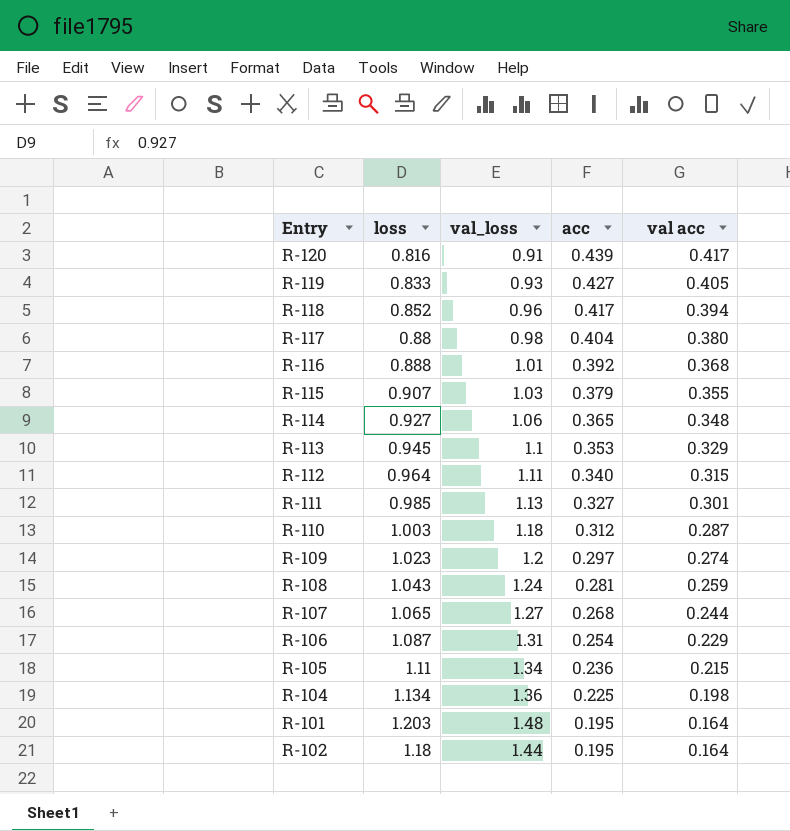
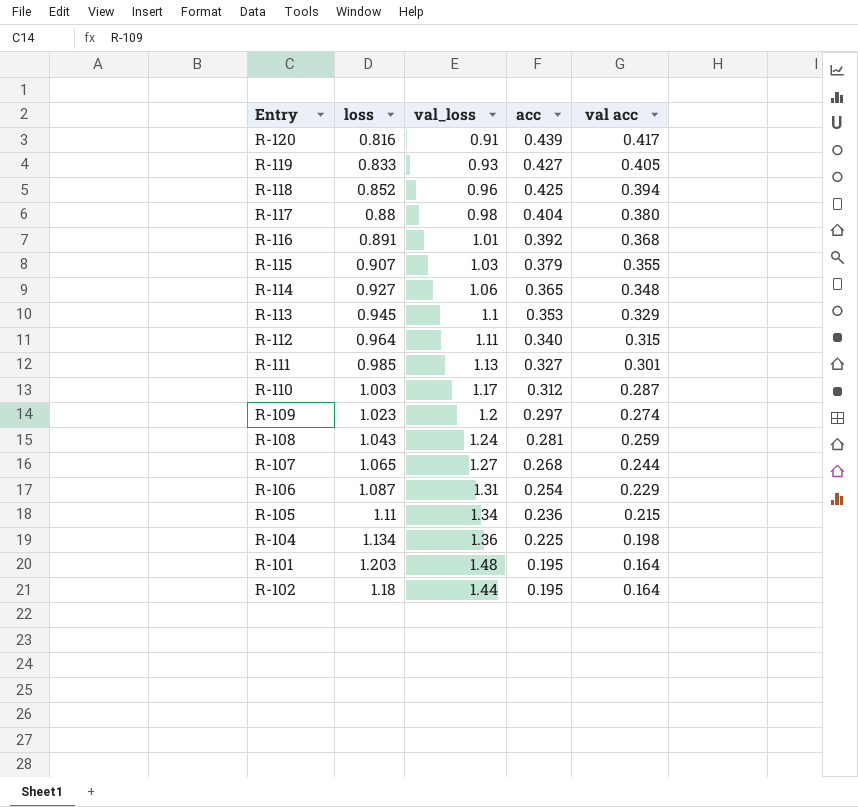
R-118 | acc: 0.417 -> 0.425
R-116 | loss: 0.888 -> 0.891
R-110 | val_loss: 1.18 -> 1.17

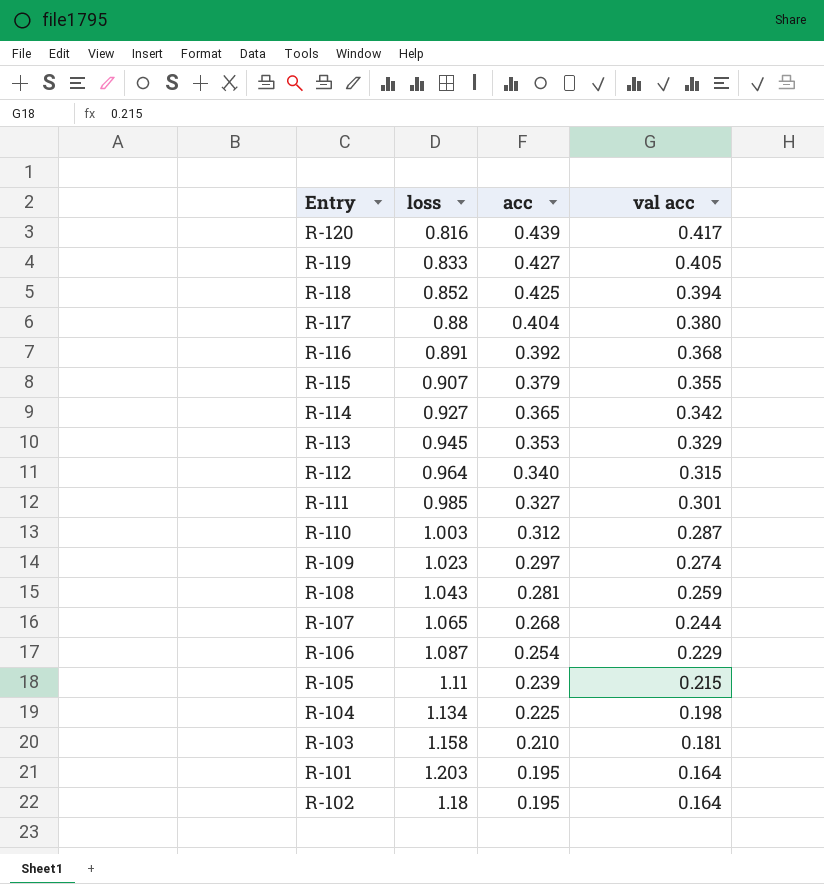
column val_loss | position: 3 -> none
R-114 | val acc: 0.348 -> 0.342
R-105 | acc: 0.236 -> 0.239
row R-103: none -> 1.158 | 0.210 | 0.181

